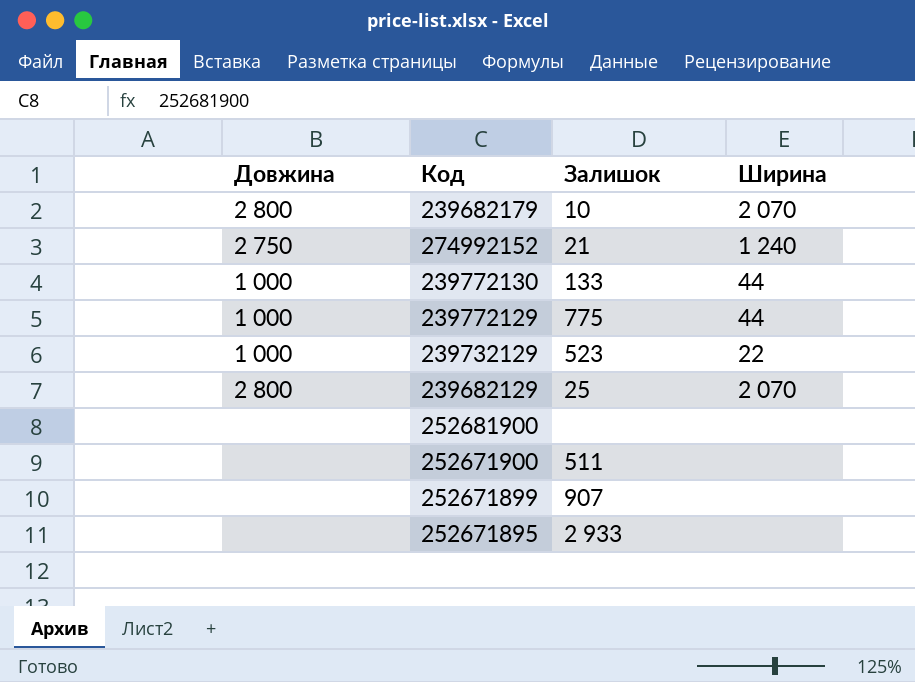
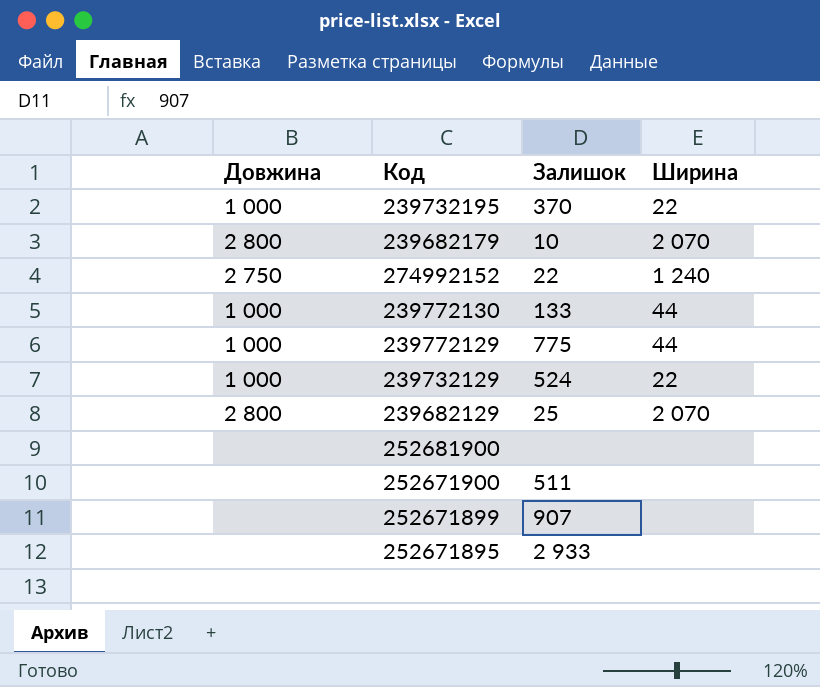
row 239732195: none -> 1 000 | 370 | 22
274992152 | Залишок: 21 -> 22
239732129 | Залишок: 523 -> 524

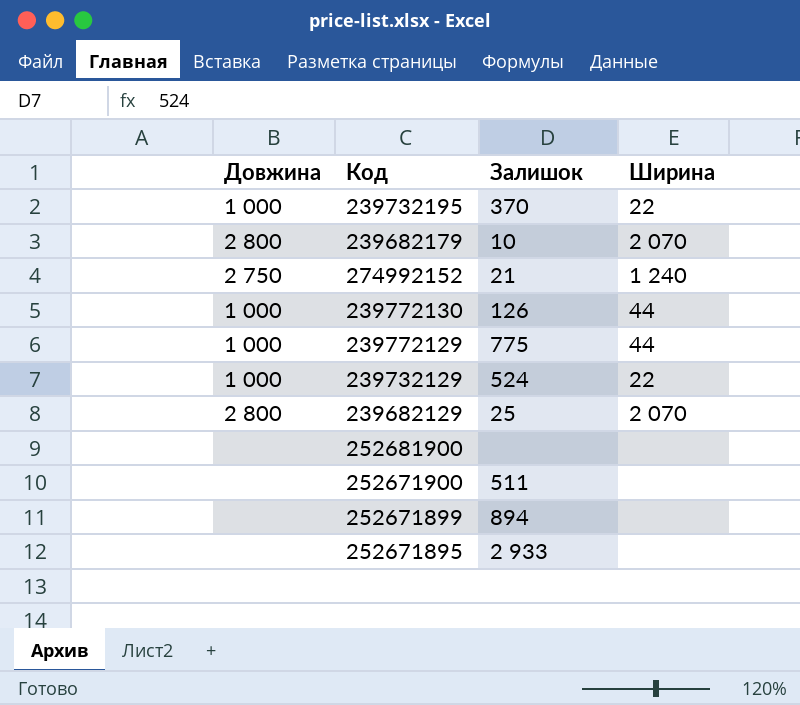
274992152 | Залишок: 22 -> 21
239772130 | Залишок: 133 -> 126
252671899 | Залишок: 907 -> 894

